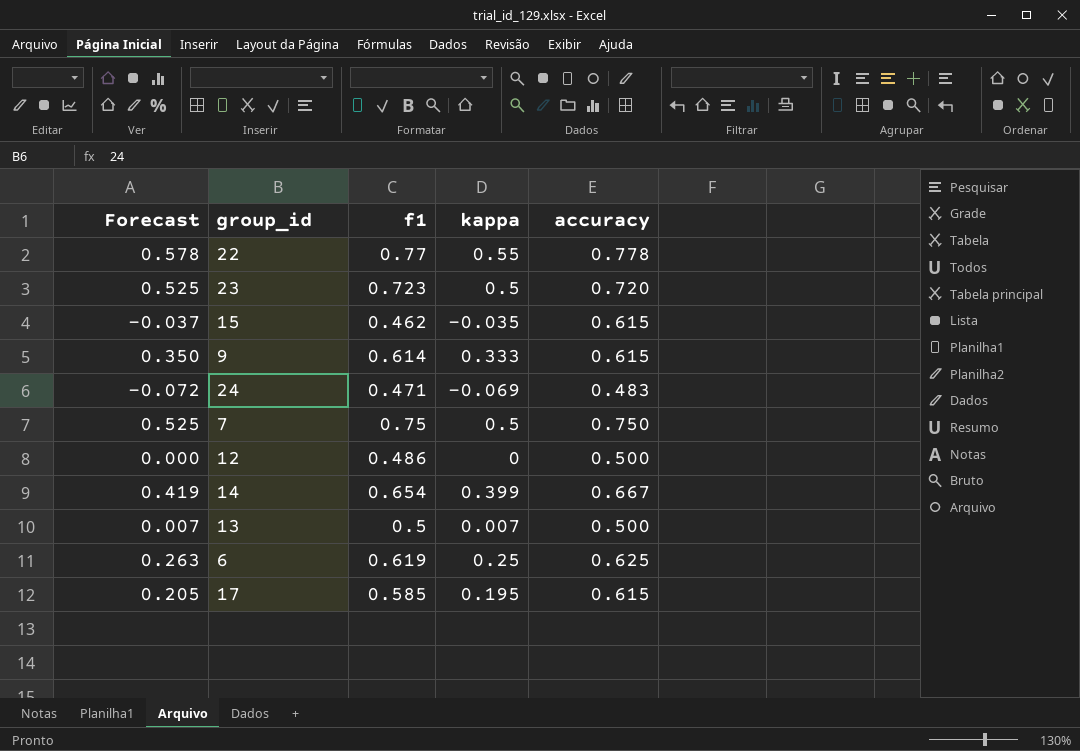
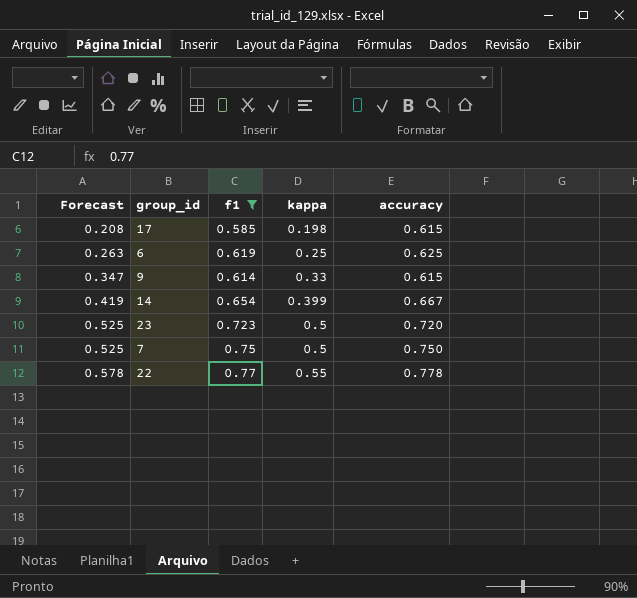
filter: none -> f1 >= 0.585
row order: none -> Forecast ascending
17 | Forecast: 0.205 -> 0.208
17 | kappa: 0.195 -> 0.198
9 | Forecast: 0.350 -> 0.347
9 | kappa: 0.333 -> 0.33

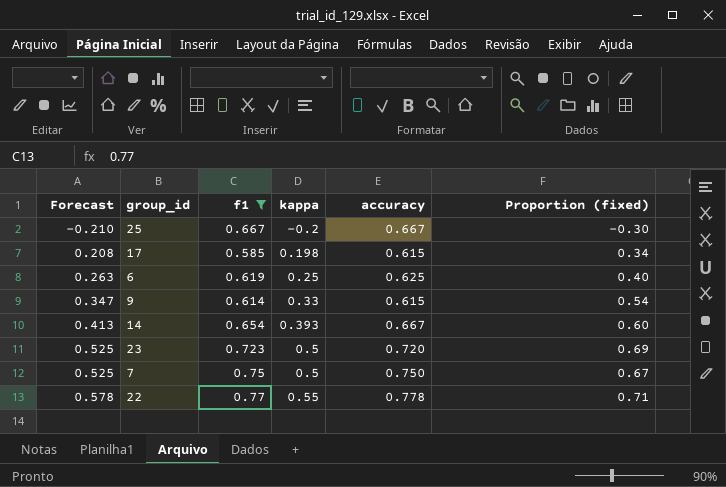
column Proportion (fixed) | formula: none -> [kappa] / [f1]
row 25: none -> -0.210 | 0.667 | -0.2 | 0.667 | -0.30
14 | Forecast: 0.419 -> 0.413
14 | kappa: 0.399 -> 0.393

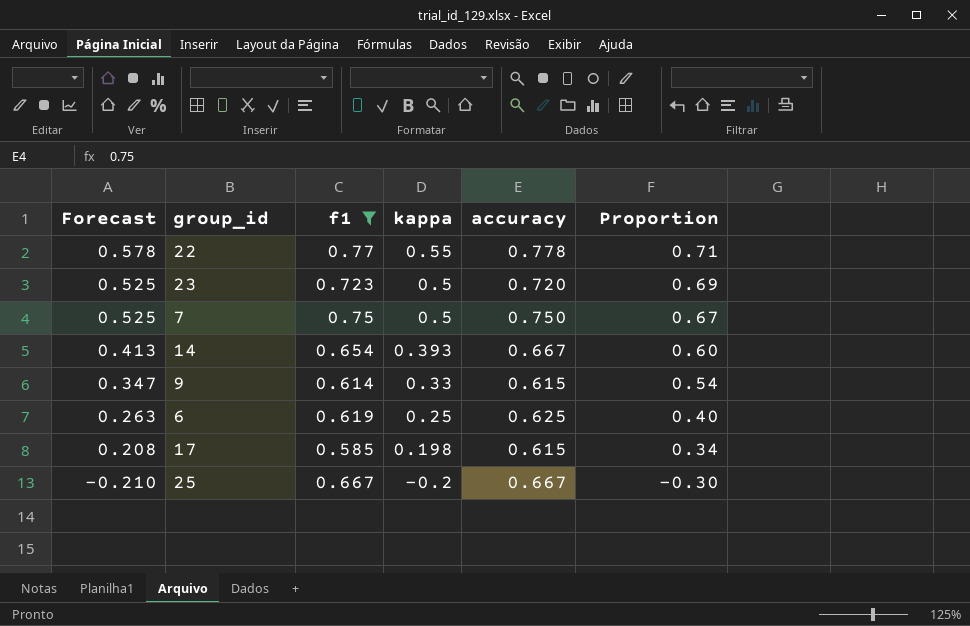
row order: Forecast ascending -> Forecast descending
column name: Proportion (fixed) -> Proportion

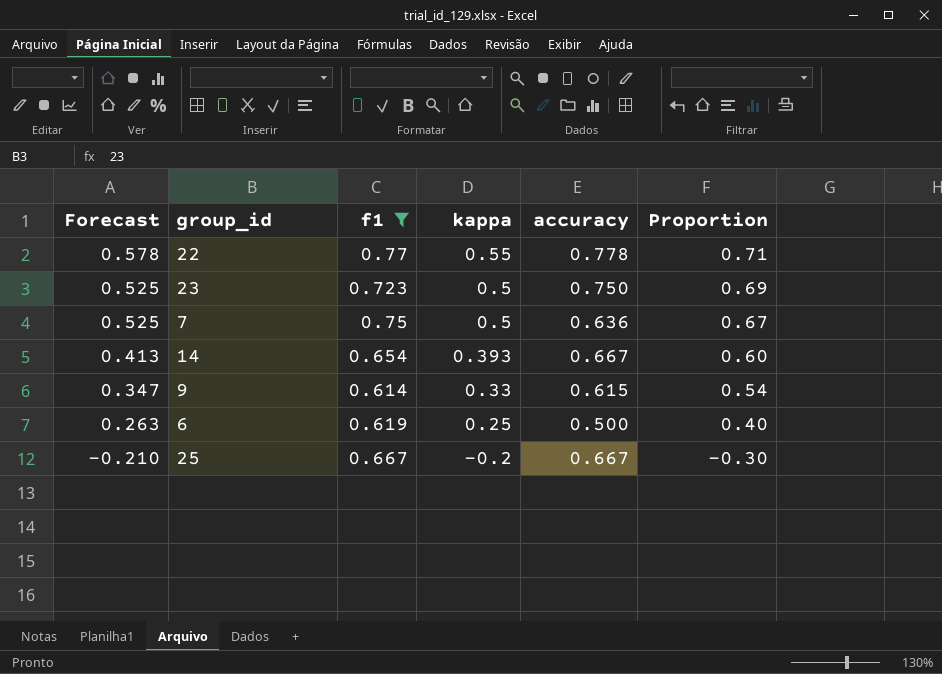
row 17: 0.208 | 0.585 | 0.198 | 0.615 | 0.34 -> none
23 | accuracy: 0.720 -> 0.750
7 | accuracy: 0.750 -> 0.636
6 | accuracy: 0.625 -> 0.500

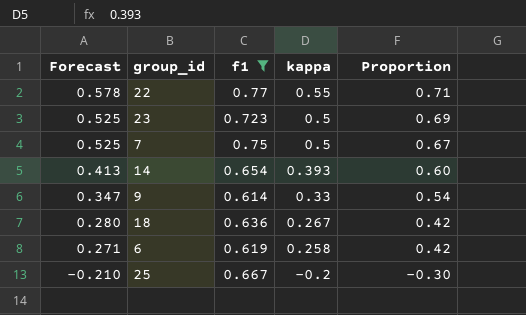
column accuracy | position: 5 -> none
row 18: none -> 0.280 | 0.636 | 0.267 | 0.42
6 | Forecast: 0.263 -> 0.271
6 | kappa: 0.25 -> 0.258
6 | Proportion: 0.40 -> 0.42

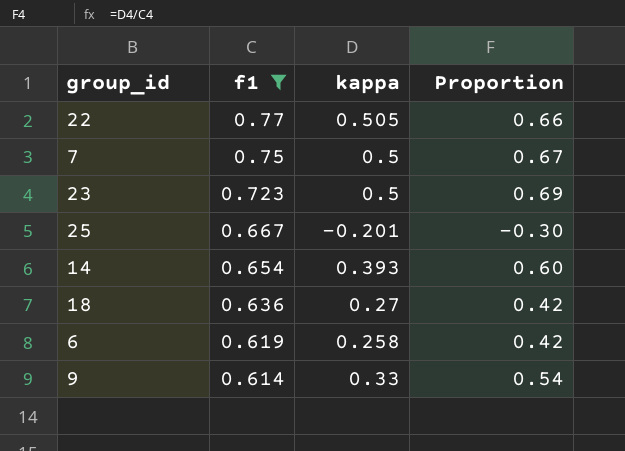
row order: Forecast descending -> f1 descending
column Forecast | formula: [kappa] * 1.05 -> none
22 | kappa: 0.55 -> 0.505
22 | Proportion: 0.71 -> 0.66
25 | kappa: -0.2 -> -0.201
18 | kappa: 0.267 -> 0.27

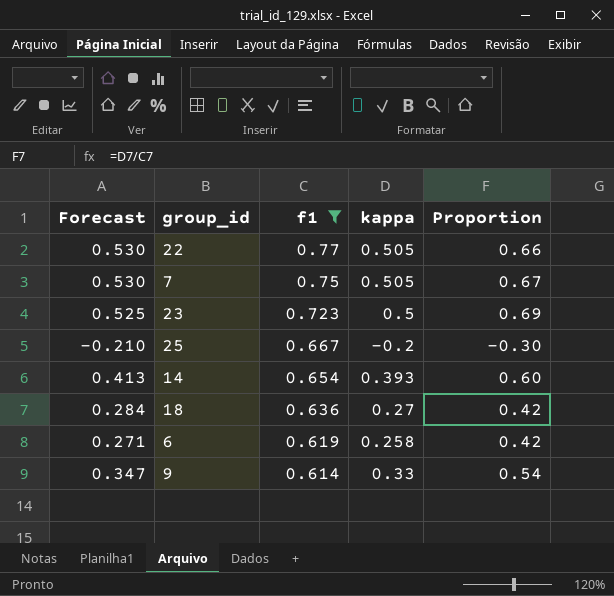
column Forecast | formula: none -> [kappa] * 1.05
7 | kappa: 0.5 -> 0.505
25 | kappa: -0.201 -> -0.2

